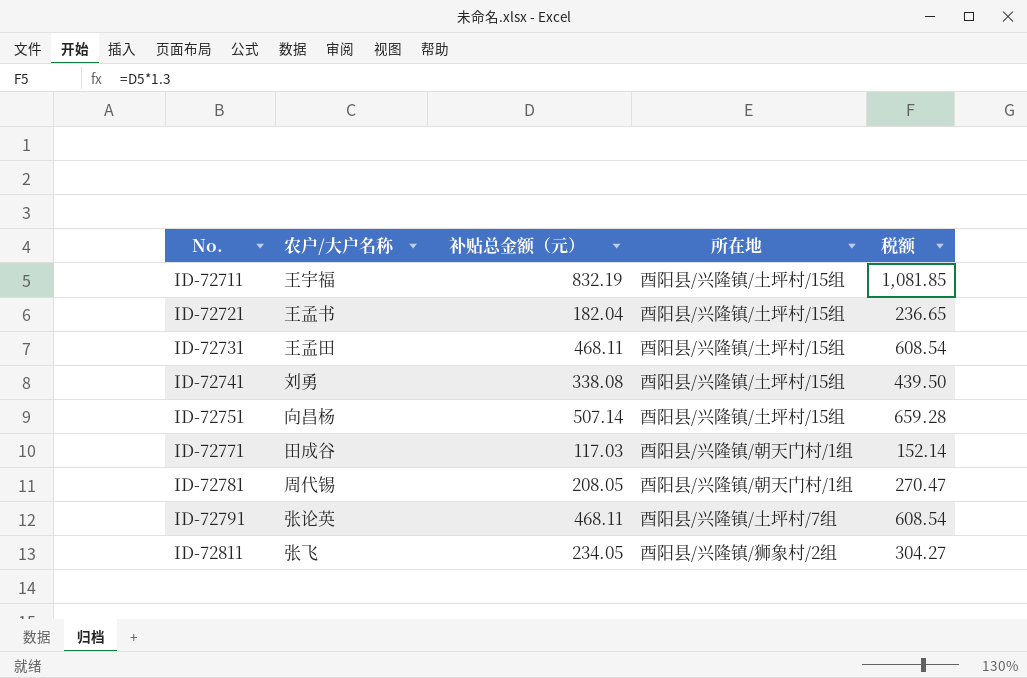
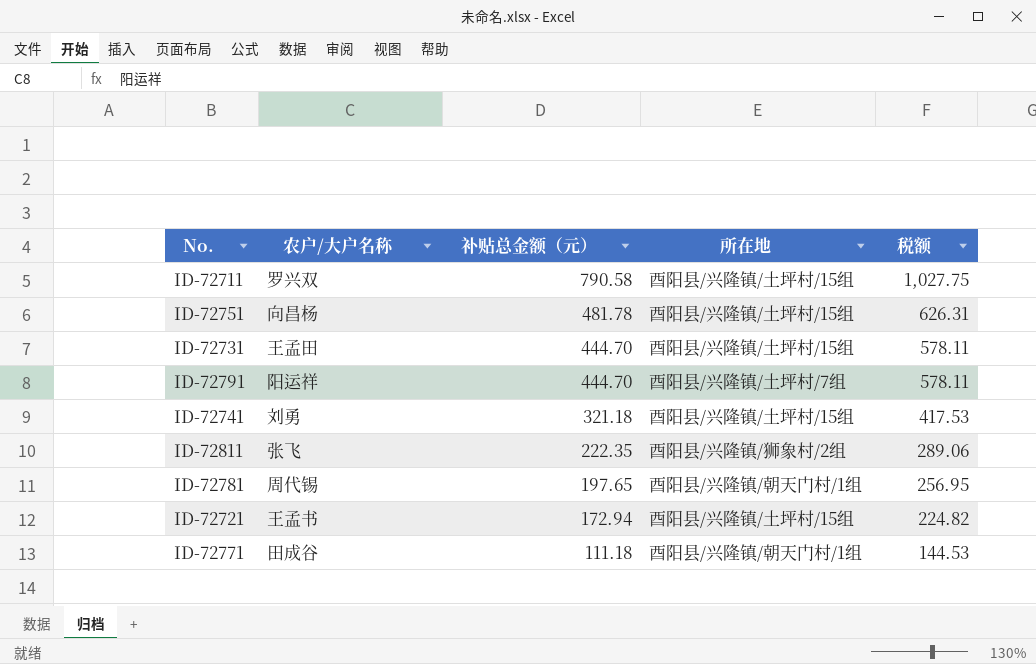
row order: No. ascending -> 补贴总金额（元） descending
ID-72711 | 农户/大户名称: 王宇福 -> 罗兴双
ID-72711 | 补贴总金额（元）: 832.19 -> 790.58
ID-72711 | 税额: 1,081.85 -> 1,027.75
ID-72751 | 补贴总金额（元）: 507.14 -> 481.78
ID-72751 | 税额: 659.28 -> 626.31
ID-72731 | 补贴总金额（元）: 468.11 -> 444.70
ID-72731 | 税额: 608.54 -> 578.11
ID-72791 | 农户/大户名称: 张论英 -> 阳运祥
ID-72791 | 补贴总金额（元）: 468.11 -> 444.70
ID-72791 | 税额: 608.54 -> 578.11
ID-72741 | 补贴总金额（元）: 338.08 -> 321.18
ID-72741 | 税额: 439.50 -> 417.53
ID-72811 | 补贴总金额（元）: 234.05 -> 222.35
ID-72811 | 税额: 304.27 -> 289.06
ID-72781 | 补贴总金额（元）: 208.05 -> 197.65
ID-72781 | 税额: 270.47 -> 256.95
ID-72721 | 补贴总金额（元）: 182.04 -> 172.94
ID-72721 | 税额: 236.65 -> 224.82
ID-72771 | 补贴总金额（元）: 117.03 -> 111.18
ID-72771 | 税额: 152.14 -> 144.53

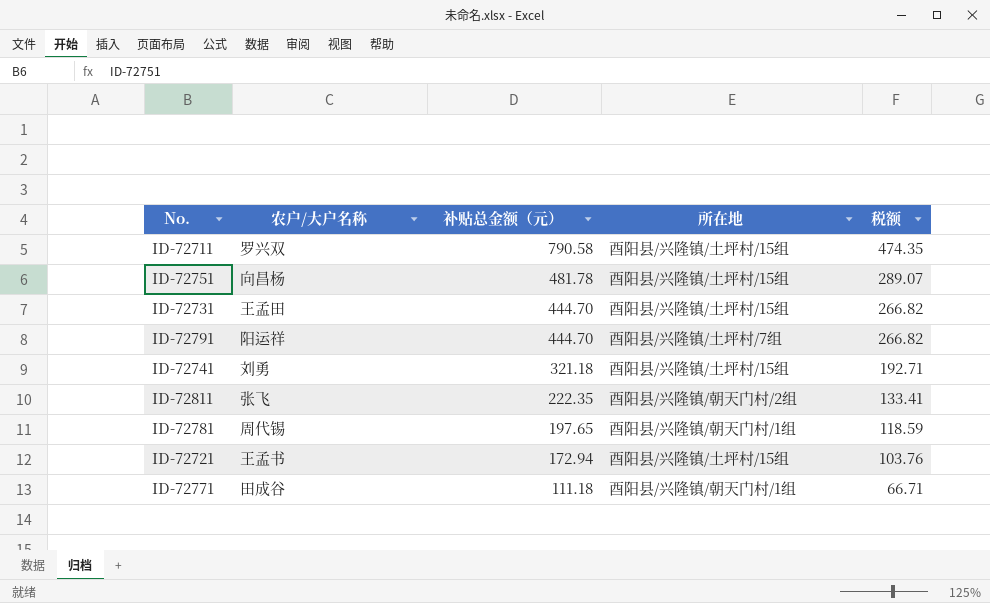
column 税额 | formula: [补贴总金额（元）] * 1.3 -> [补贴总金额（元）] * 0.6
ID-72811 | 所在地: 酉阳县/兴隆镇/狮象村/2组 -> 酉阳县/兴隆镇/朝天门村/2组

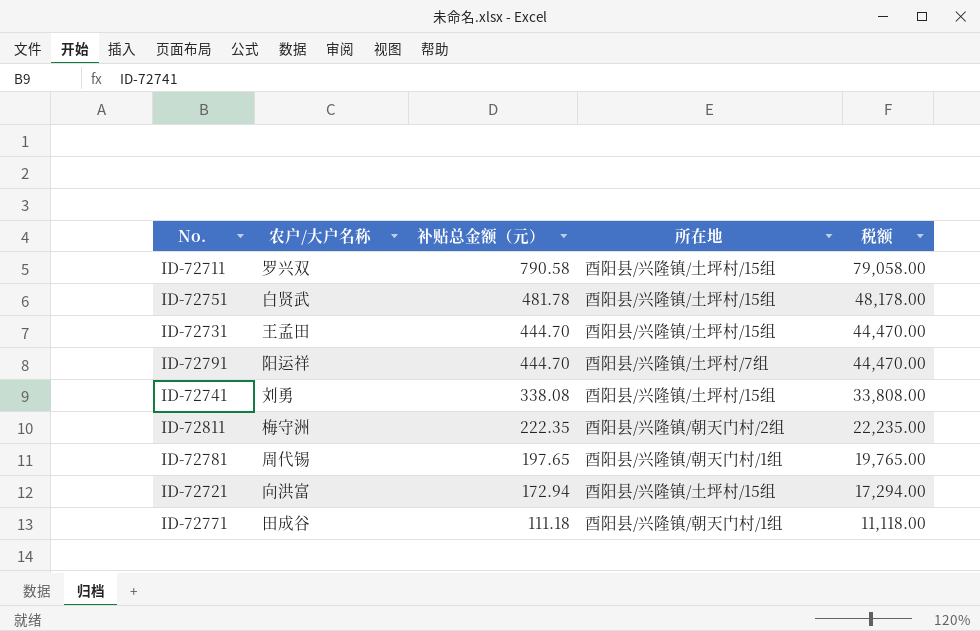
column 税额 | formula: [补贴总金额（元）] * 0.6 -> [补贴总金额（元）] * 100
ID-72751 | 农户/大户名称: 向昌杨 -> 白贤武
ID-72741 | 补贴总金额（元）: 321.18 -> 338.08
ID-72811 | 农户/大户名称: 张飞 -> 梅守洲
ID-72721 | 农户/大户名称: 王孟书 -> 向洪富

